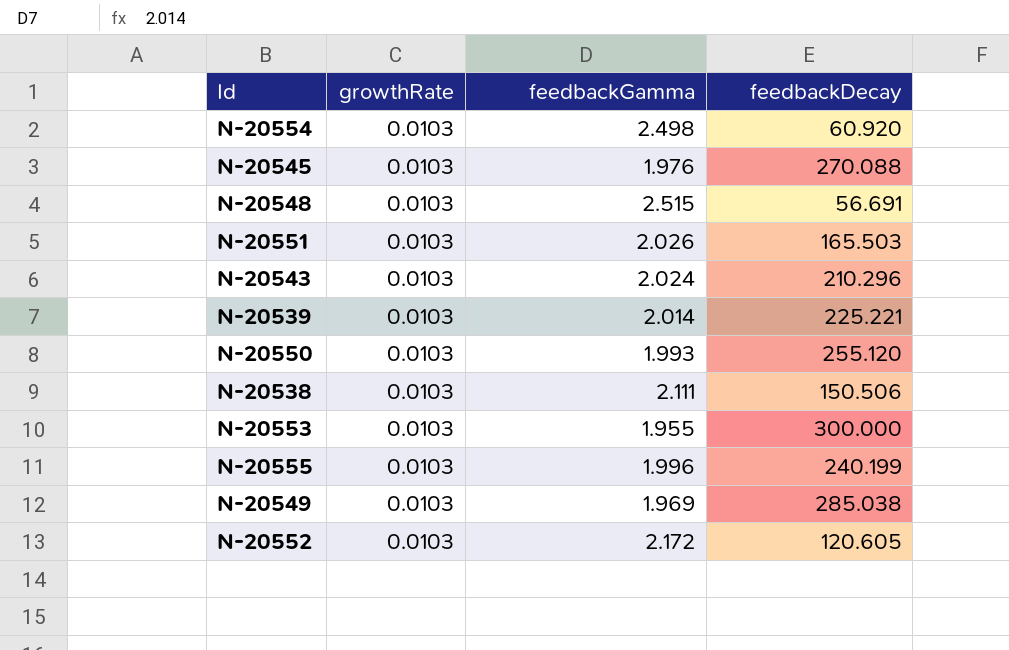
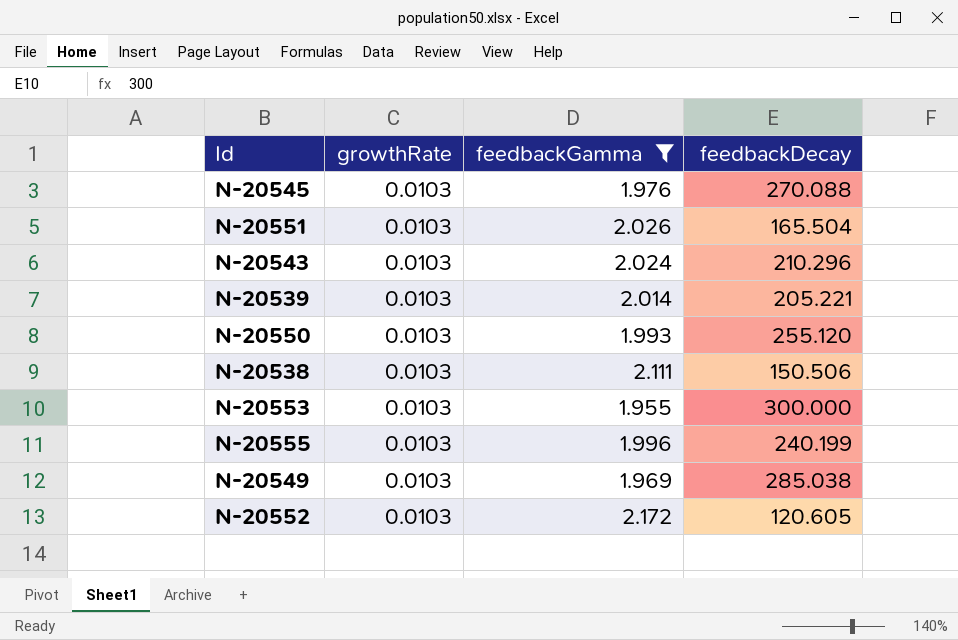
filter: none -> feedbackGamma <= 2.172
N-20551 | feedbackDecay: 165.503 -> 165.504
N-20539 | feedbackDecay: 225.221 -> 205.221

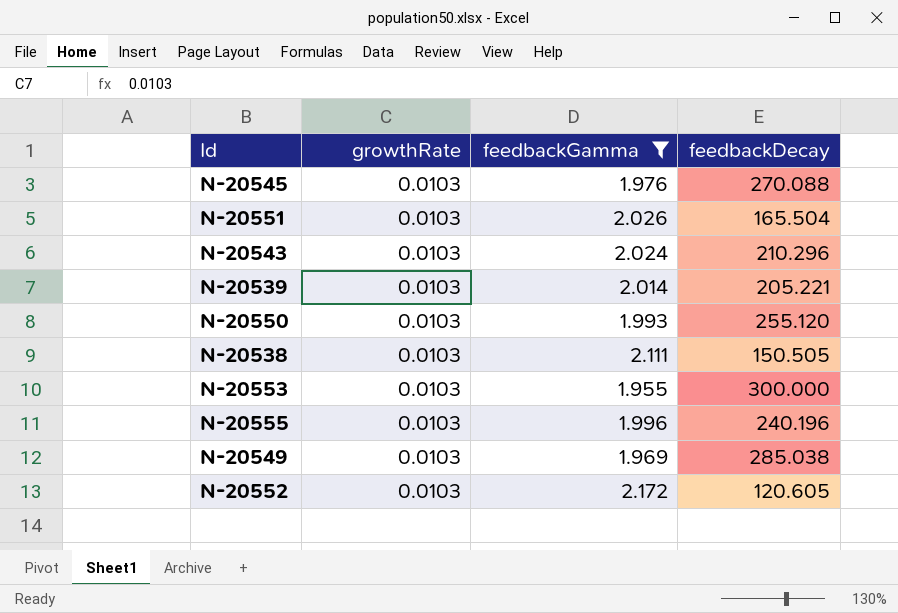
N-20538 | feedbackDecay: 150.506 -> 150.505
N-20555 | feedbackDecay: 240.199 -> 240.196

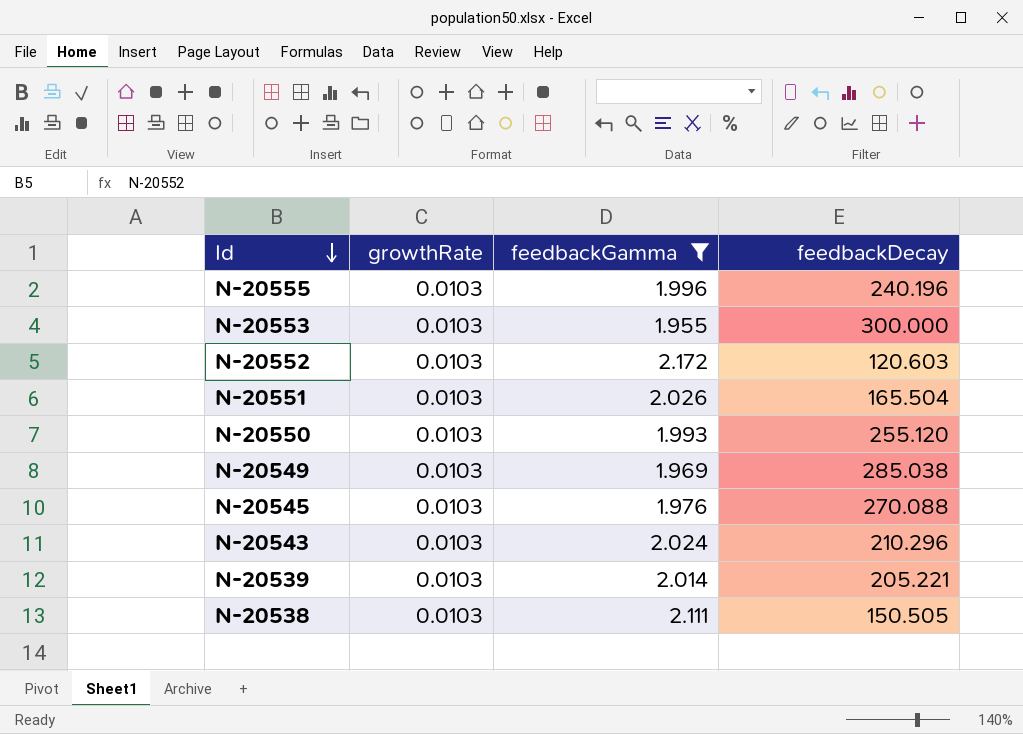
row order: none -> Id descending
N-20552 | feedbackDecay: 120.605 -> 120.603

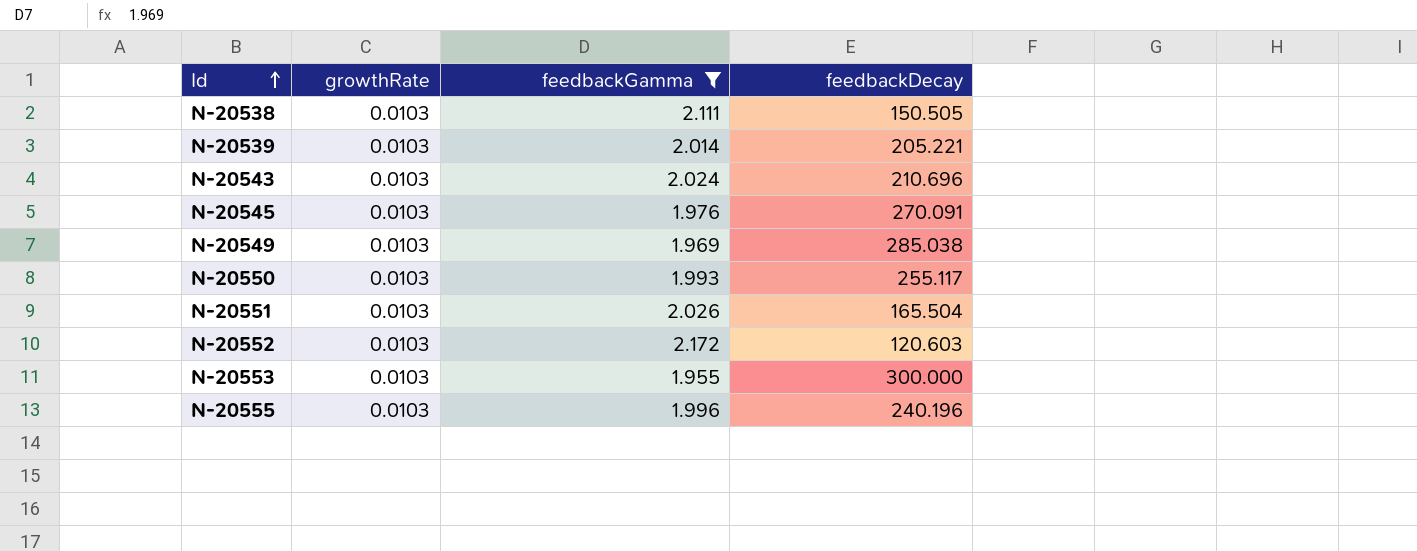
row order: Id descending -> Id ascending
N-20543 | feedbackDecay: 210.296 -> 210.696
N-20545 | feedbackDecay: 270.088 -> 270.091
N-20550 | feedbackDecay: 255.120 -> 255.117

